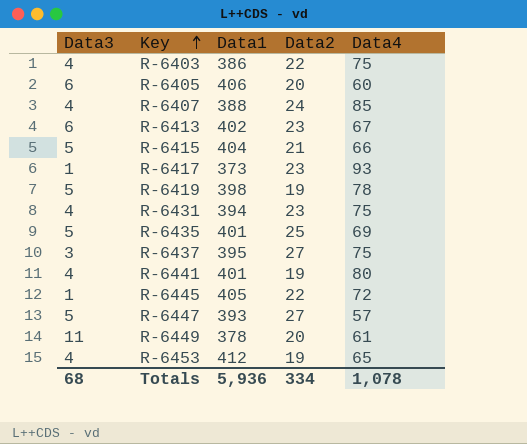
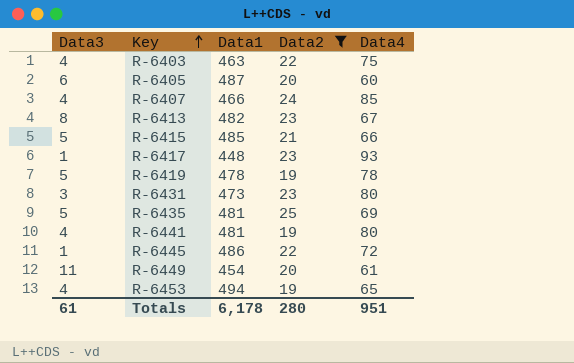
filter: none -> Data2 != 27
R-6403 | Data1: 386 -> 463
R-6405 | Data1: 406 -> 487
R-6407 | Data1: 388 -> 466
R-6413 | Data3: 6 -> 8
R-6413 | Data1: 402 -> 482
R-6415 | Data1: 404 -> 485
R-6417 | Data1: 373 -> 448
R-6419 | Data1: 398 -> 478
R-6431 | Data3: 4 -> 3
R-6431 | Data1: 394 -> 473
R-6431 | Data4: 75 -> 80
R-6435 | Data1: 401 -> 481
R-6441 | Data1: 401 -> 481
R-6445 | Data1: 405 -> 486
R-6449 | Data1: 378 -> 454
R-6453 | Data1: 412 -> 494
Totals | Data3: 68 -> 61
Totals | Data1: 5,936 -> 6,178
Totals | Data2: 334 -> 280
Totals | Data4: 1,078 -> 951

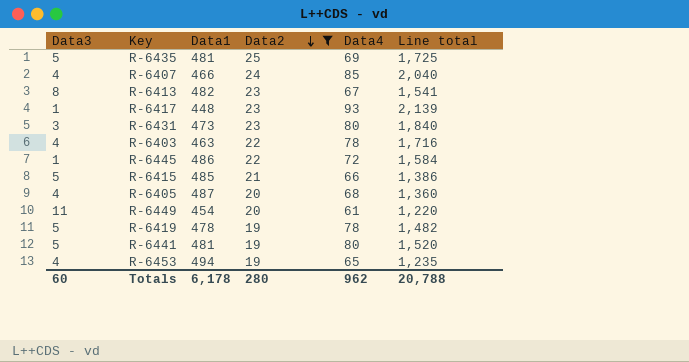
row order: Key ascending -> Data2 descending
column Line total | formula: none -> [Data2] * [Data4]
R-6403 | Data4: 75 -> 78
R-6405 | Data3: 6 -> 4
R-6405 | Data4: 60 -> 68
R-6441 | Data3: 4 -> 5
Totals | Data3: 61 -> 60
Totals | Data4: 951 -> 962

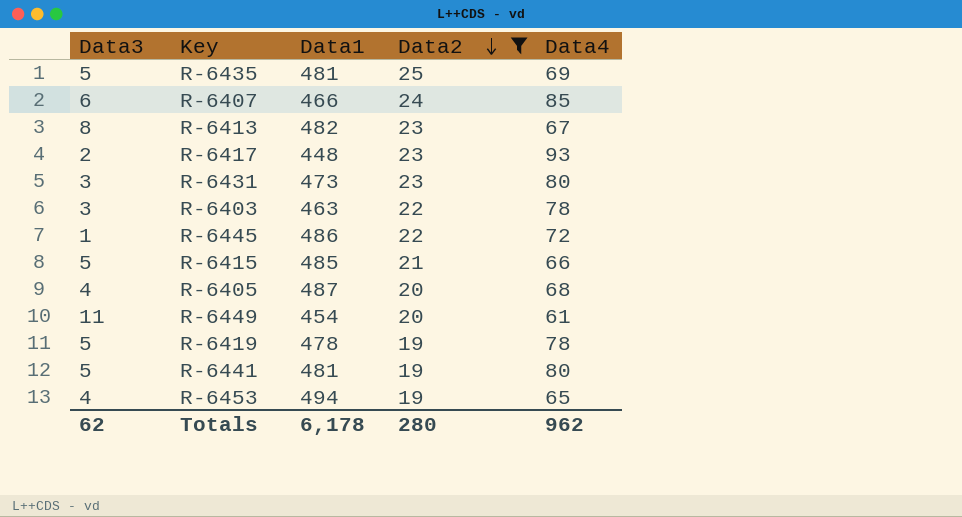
column Line total | formula: [Data2] * [Data4] -> none
R-6407 | Data3: 4 -> 6
R-6417 | Data3: 1 -> 2
R-6403 | Data3: 4 -> 3
Totals | Data3: 60 -> 62

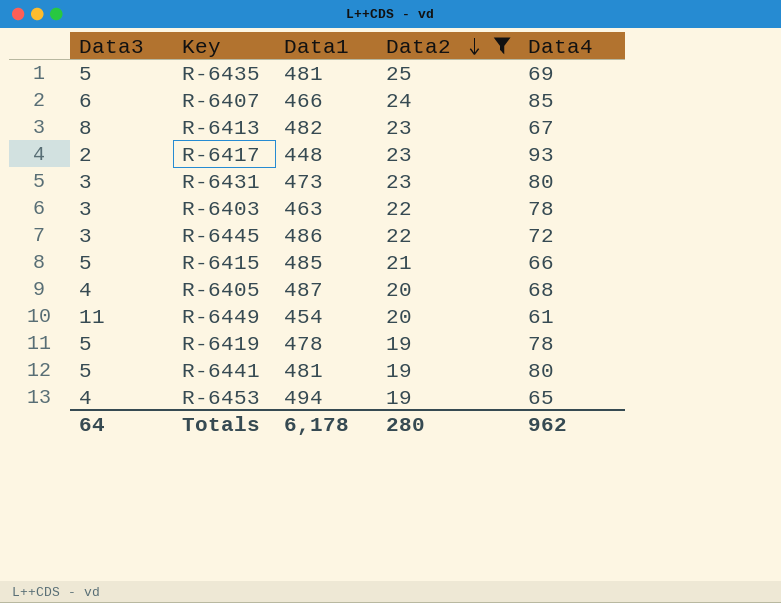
R-6445 | Data3: 1 -> 3
Totals | Data3: 62 -> 64

